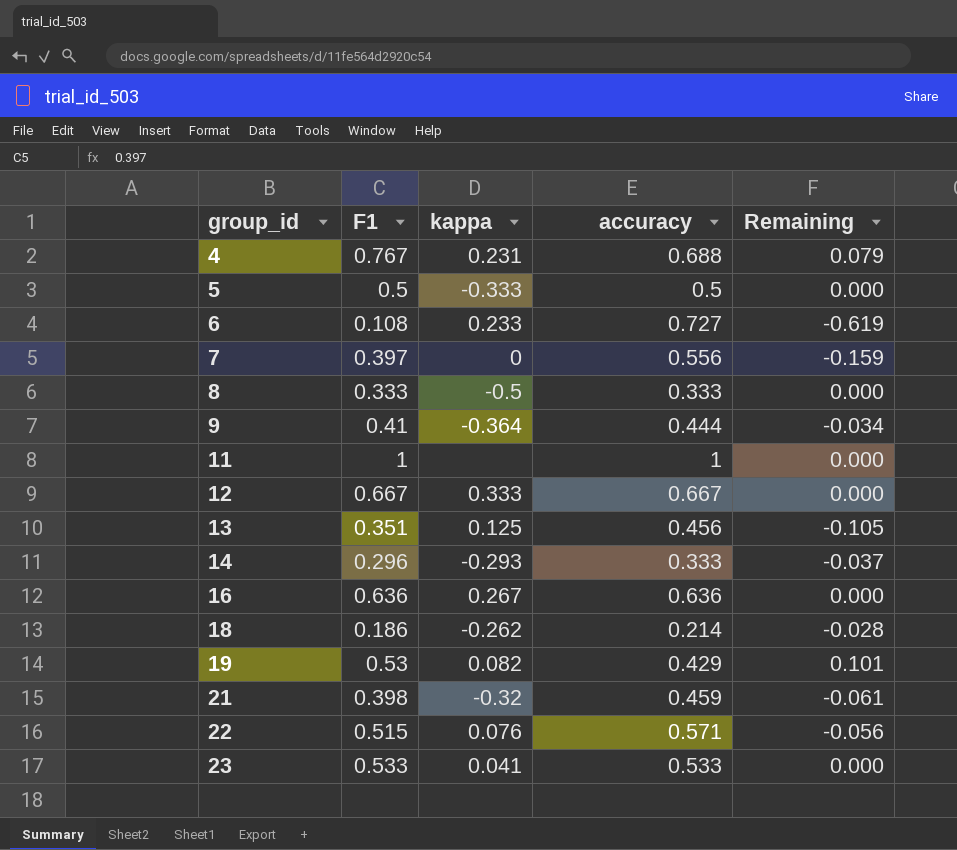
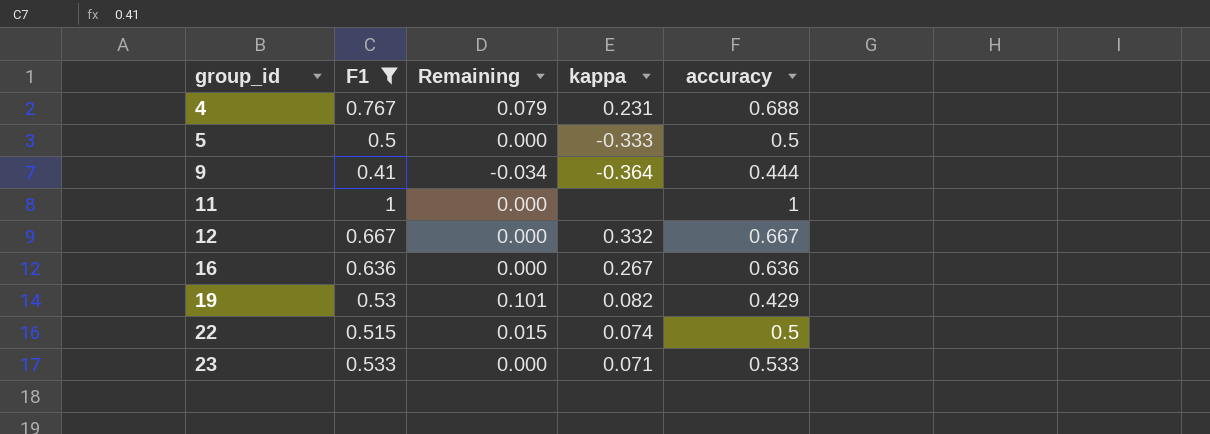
filter: none -> F1 >= 0.41
column Remaining | position: 5 -> 3
12 | kappa: 0.333 -> 0.332
22 | Remaining: -0.056 -> 0.015
22 | kappa: 0.076 -> 0.074
22 | accuracy: 0.571 -> 0.5
23 | kappa: 0.041 -> 0.071

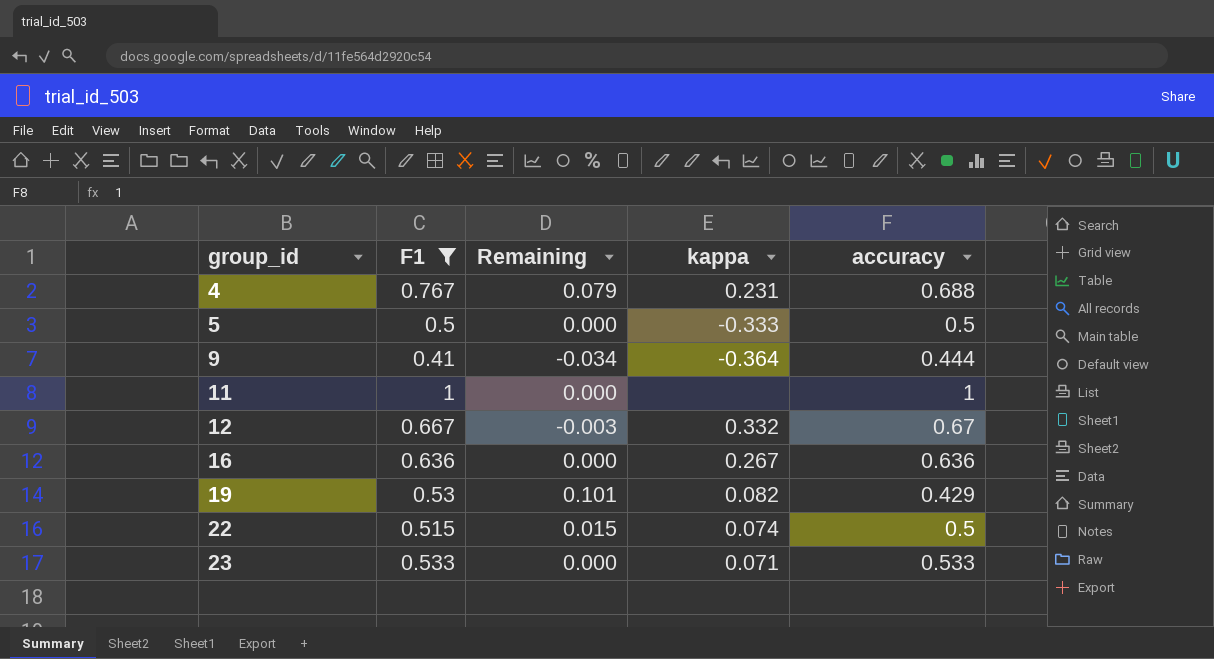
12 | Remaining: 0.000 -> -0.003
12 | accuracy: 0.667 -> 0.67

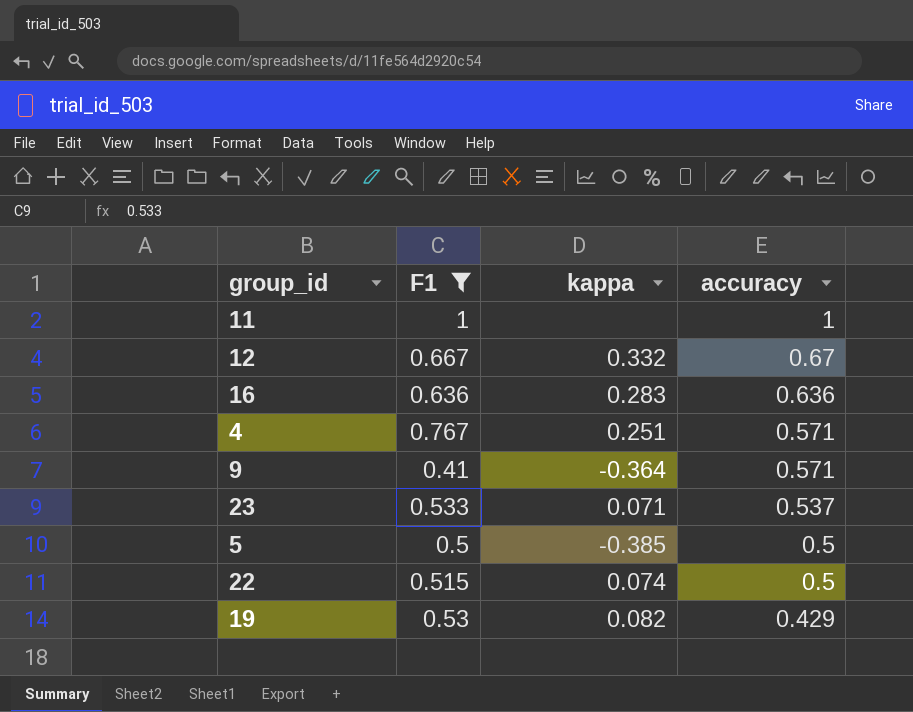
row order: group_id ascending -> accuracy descending
column Remaining | formula: [F1] - [accuracy] -> none
16 | kappa: 0.267 -> 0.283
4 | kappa: 0.231 -> 0.251
4 | accuracy: 0.688 -> 0.571
9 | accuracy: 0.444 -> 0.571
23 | accuracy: 0.533 -> 0.537
5 | kappa: -0.333 -> -0.385

